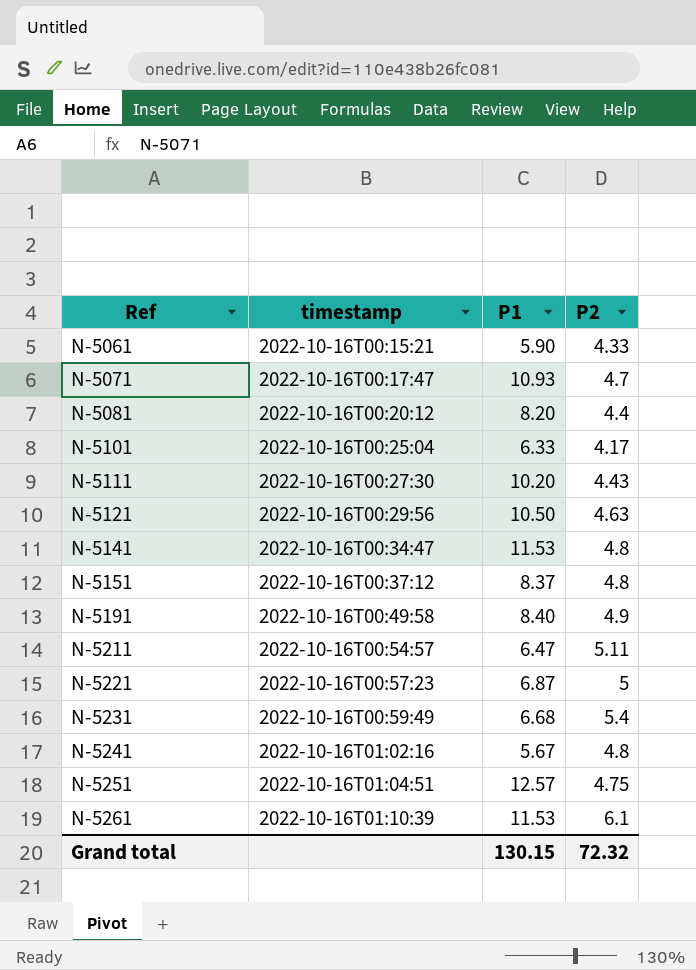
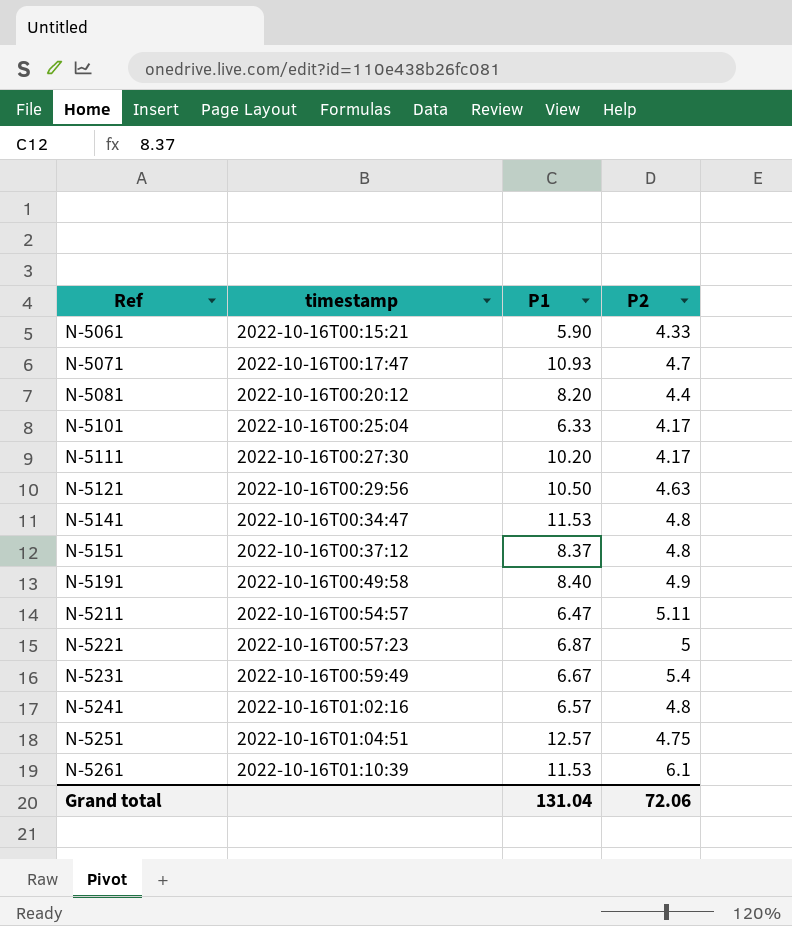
N-5111 | P2: 4.43 -> 4.17
N-5231 | P1: 6.68 -> 6.67
N-5241 | P1: 5.67 -> 6.57
Grand total | P1: 130.15 -> 131.04
Grand total | P2: 72.32 -> 72.06

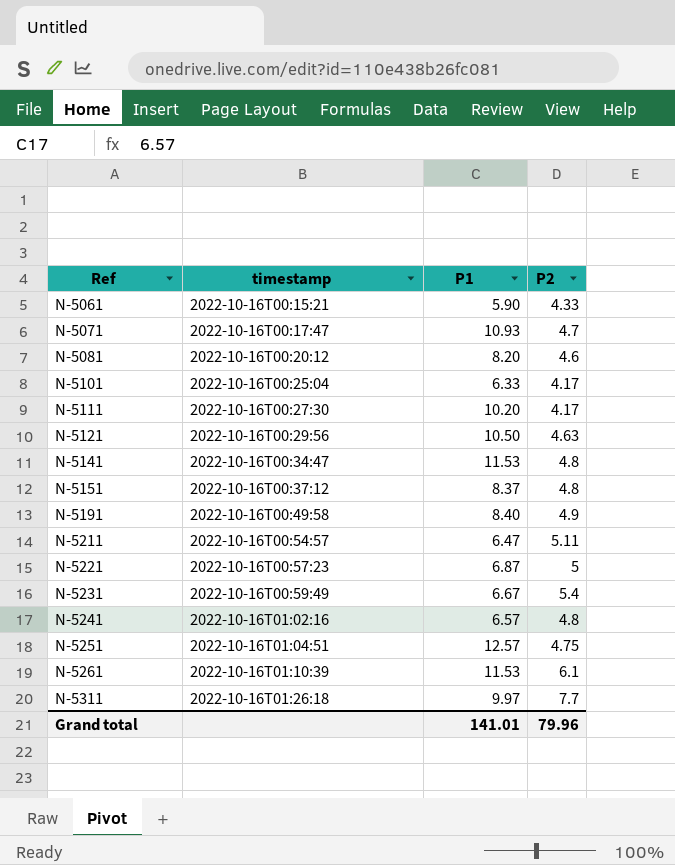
N-5081 | P2: 4.4 -> 4.6
row N-5311: none -> 2022-10-16T01:26:18 | 9.97 | 7.7
Grand total | P1: 131.04 -> 141.01
Grand total | P2: 72.06 -> 79.96

